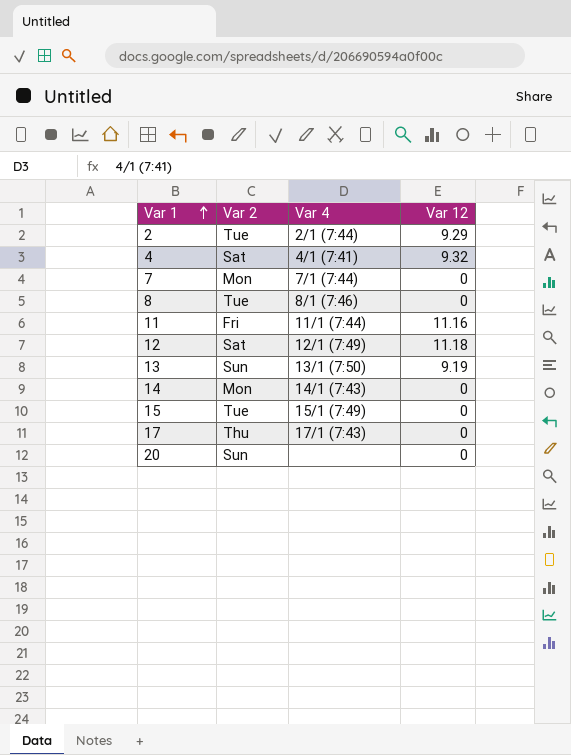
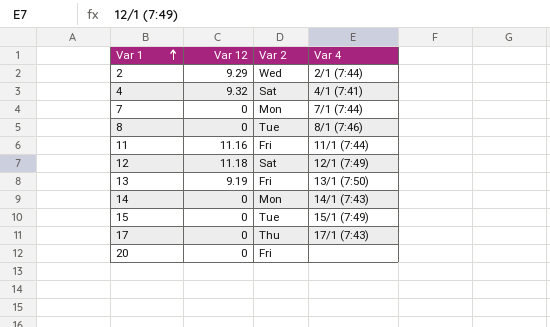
column Var 12 | position: 4 -> 2
2 | Var 2: Tue -> Wed
13 | Var 2: Sun -> Fri
20 | Var 2: Sun -> Fri

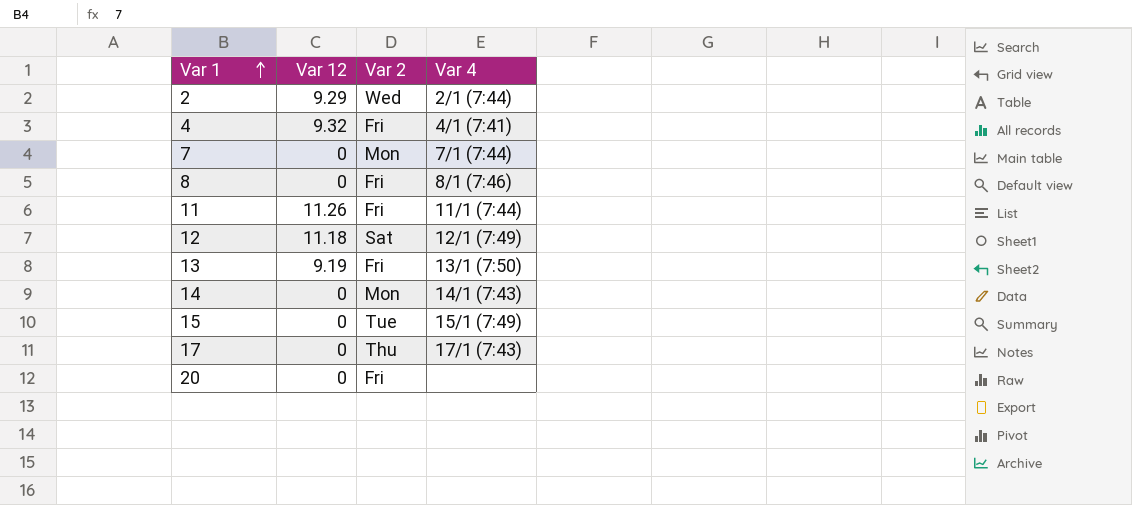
4 | Var 2: Sat -> Fri
8 | Var 2: Tue -> Fri
11 | Var 12: 11.16 -> 11.26

